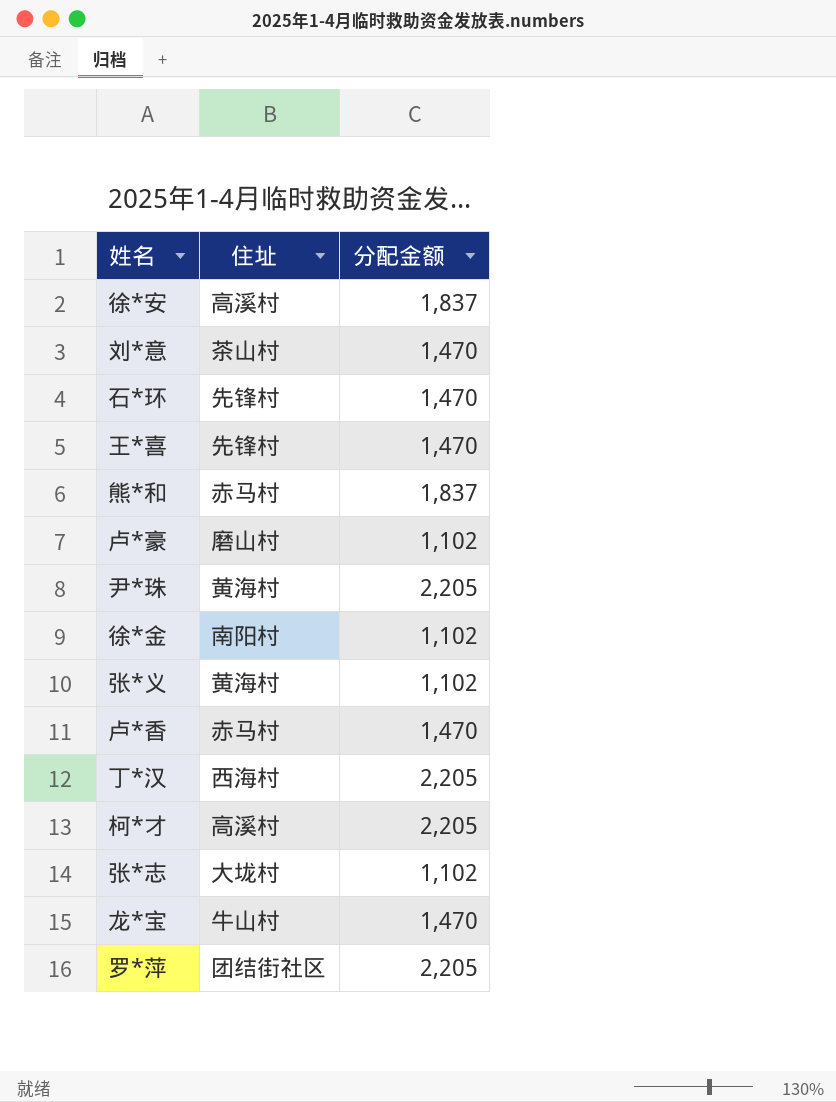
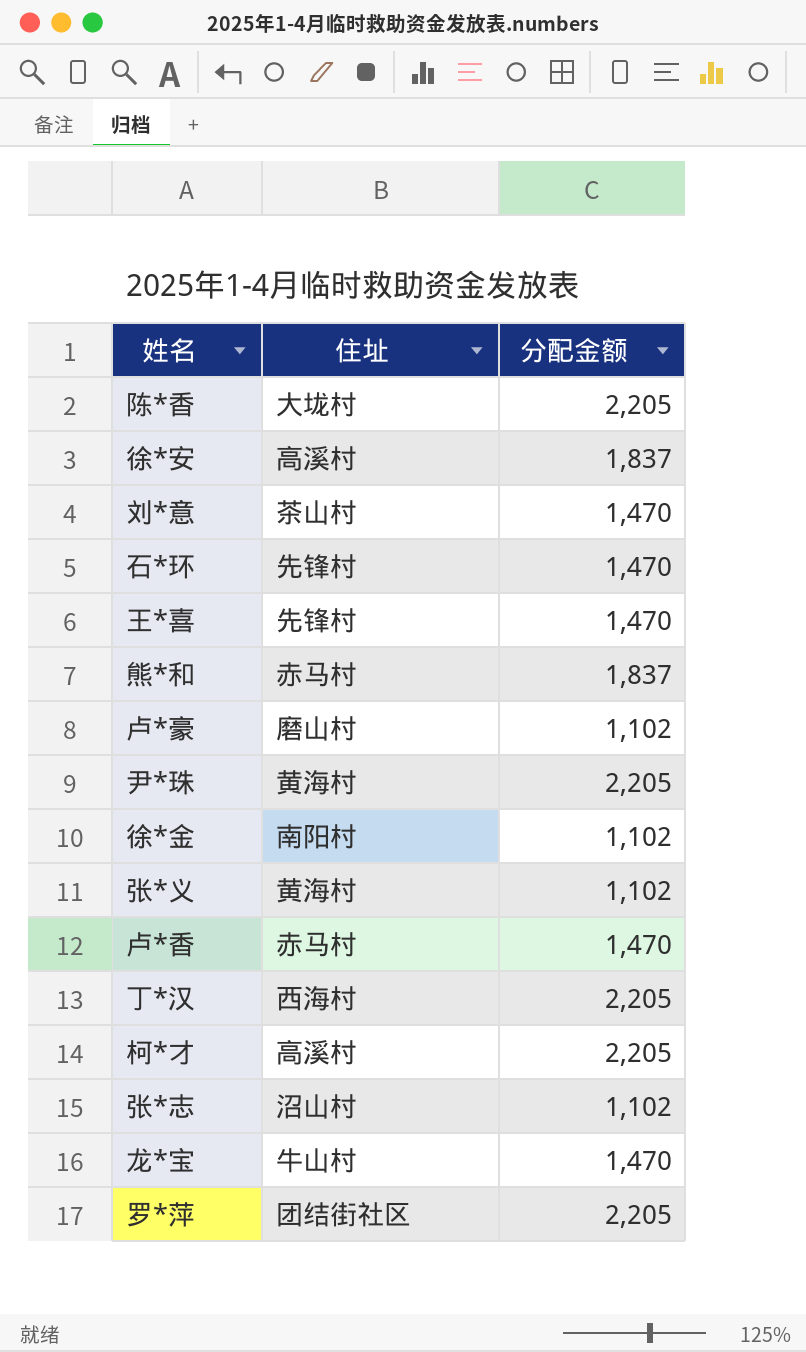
row 陈*香: none -> 大垅村 | 2,205
张*志 | 住址: 大垅村 -> 沼山村

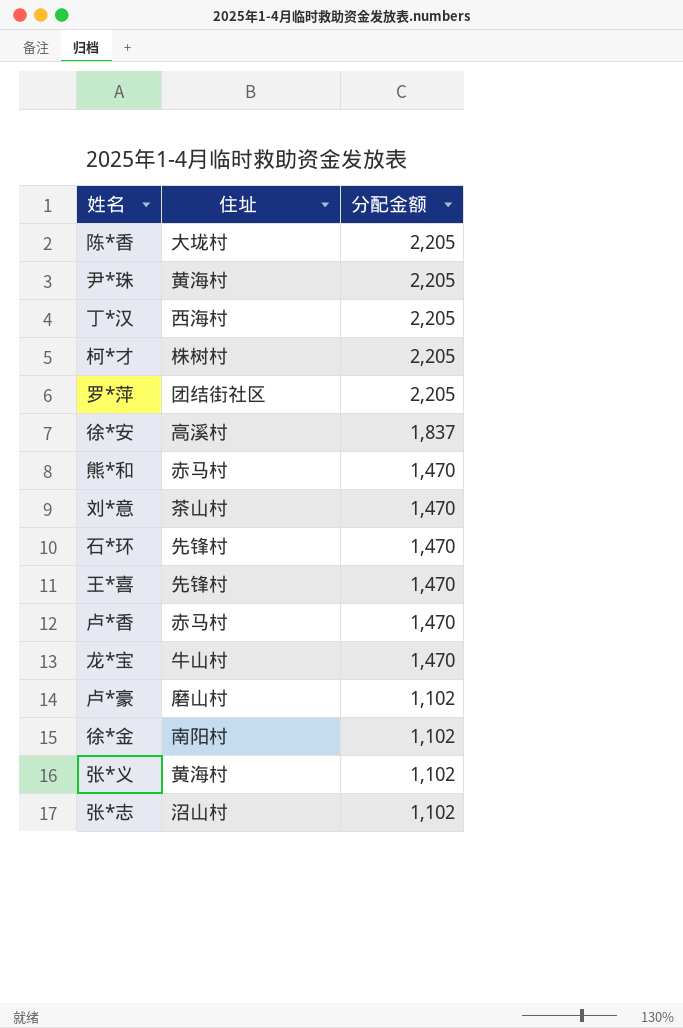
row order: none -> 分配金额 descending
柯*才 | 住址: 高溪村 -> 株树村
熊*和 | 分配金额: 1,837 -> 1,470

